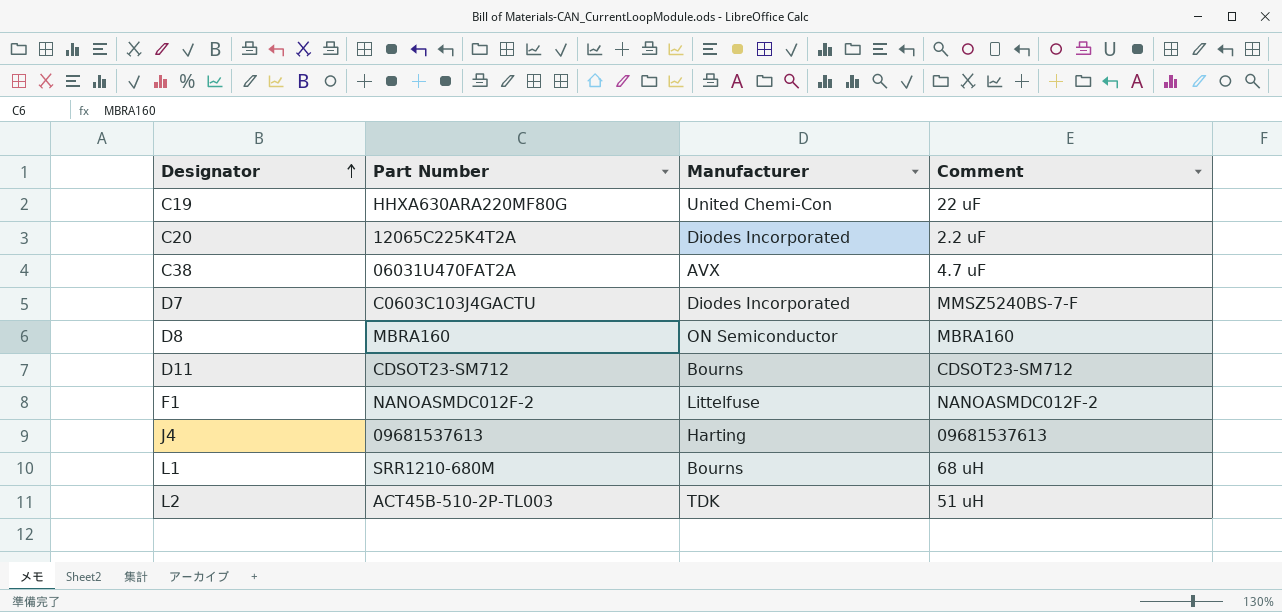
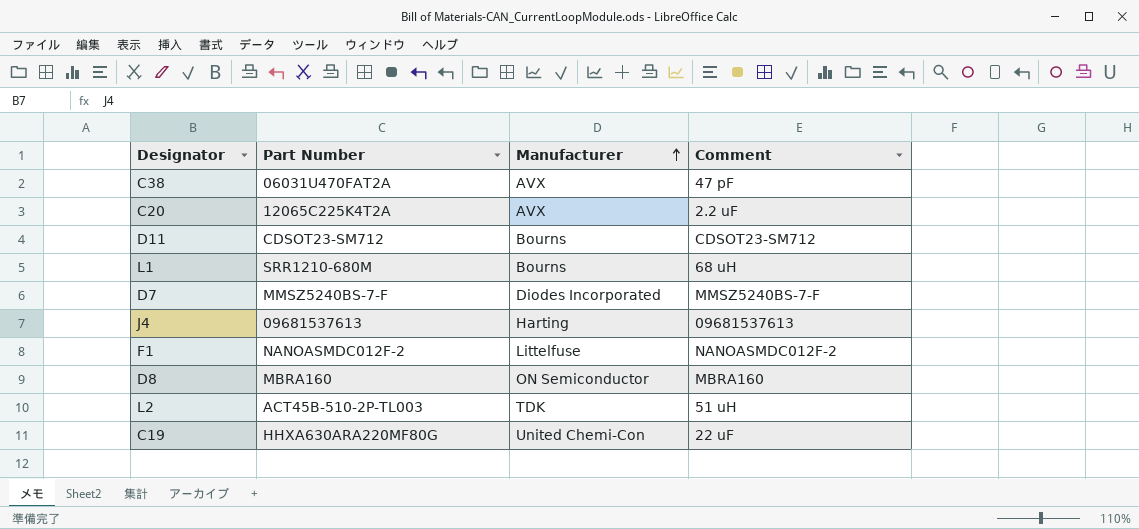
row order: Designator ascending -> Manufacturer ascending
C38 | Comment: 4.7 uF -> 47 pF
C20 | Manufacturer: Diodes Incorporated -> AVX
D7 | Part Number: C0603C103J4GACTU -> MMSZ5240BS-7-F

